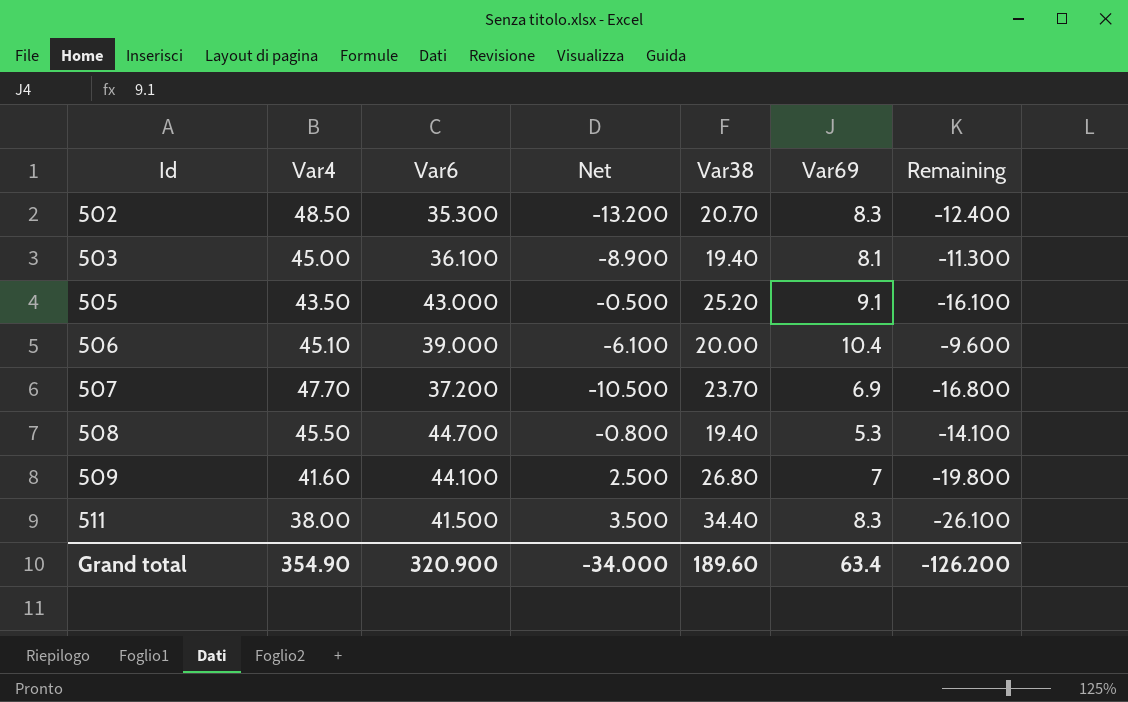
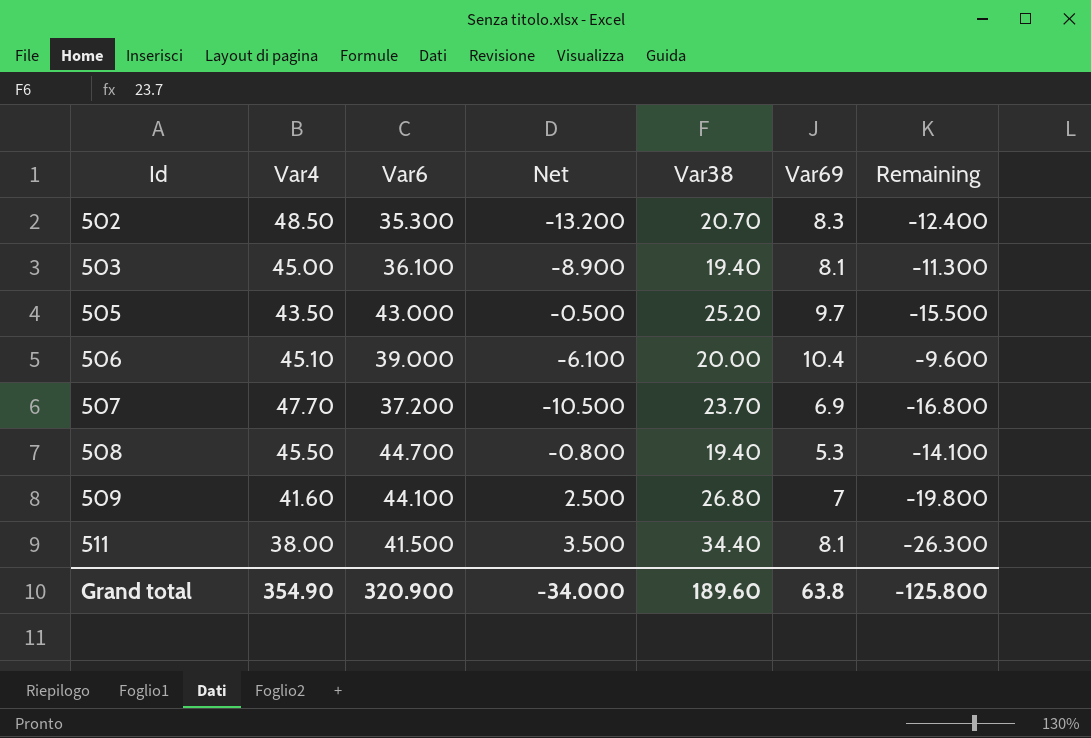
505 | Var69: 9.1 -> 9.7
505 | Remaining: -16.100 -> -15.500
511 | Var69: 8.3 -> 8.1
511 | Remaining: -26.100 -> -26.300
Grand total | Var69: 63.4 -> 63.8
Grand total | Remaining: -126.200 -> -125.800

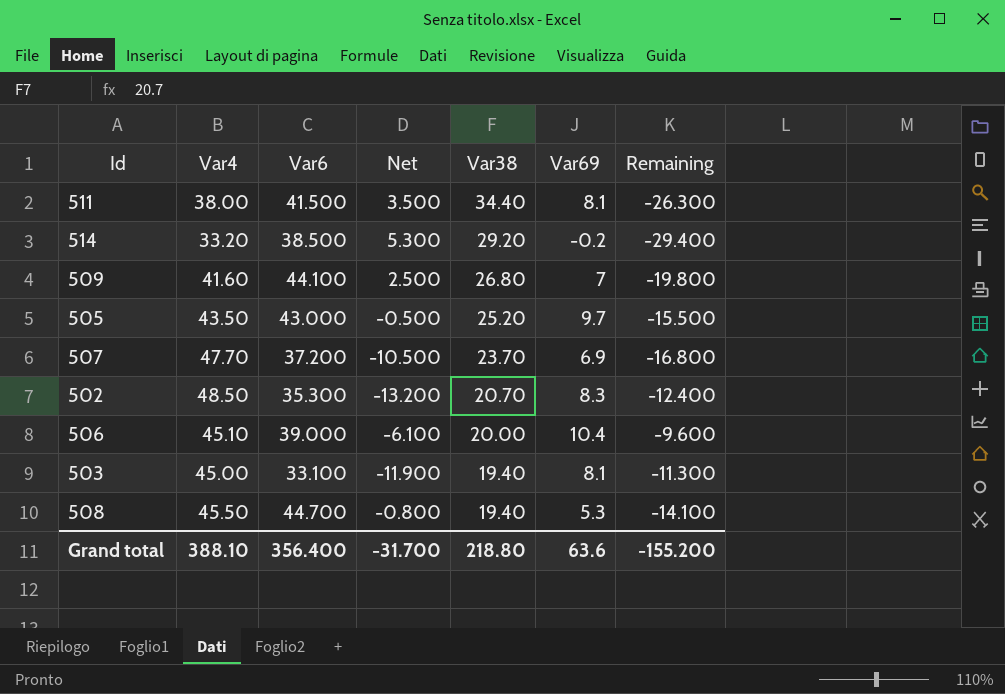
row order: Id ascending -> Var38 descending
row 514: none -> 33.20 | 38.500 | 5.300 | 29.20 | -0.2 | -29.400
503 | Var6: 36.100 -> 33.100
503 | Net: -8.900 -> -11.900
Grand total | Var4: 354.90 -> 388.10
Grand total | Var6: 320.900 -> 356.400
Grand total | Net: -34.000 -> -31.700
Grand total | Var38: 189.60 -> 218.80
Grand total | Var69: 63.8 -> 63.6
Grand total | Remaining: -125.800 -> -155.200

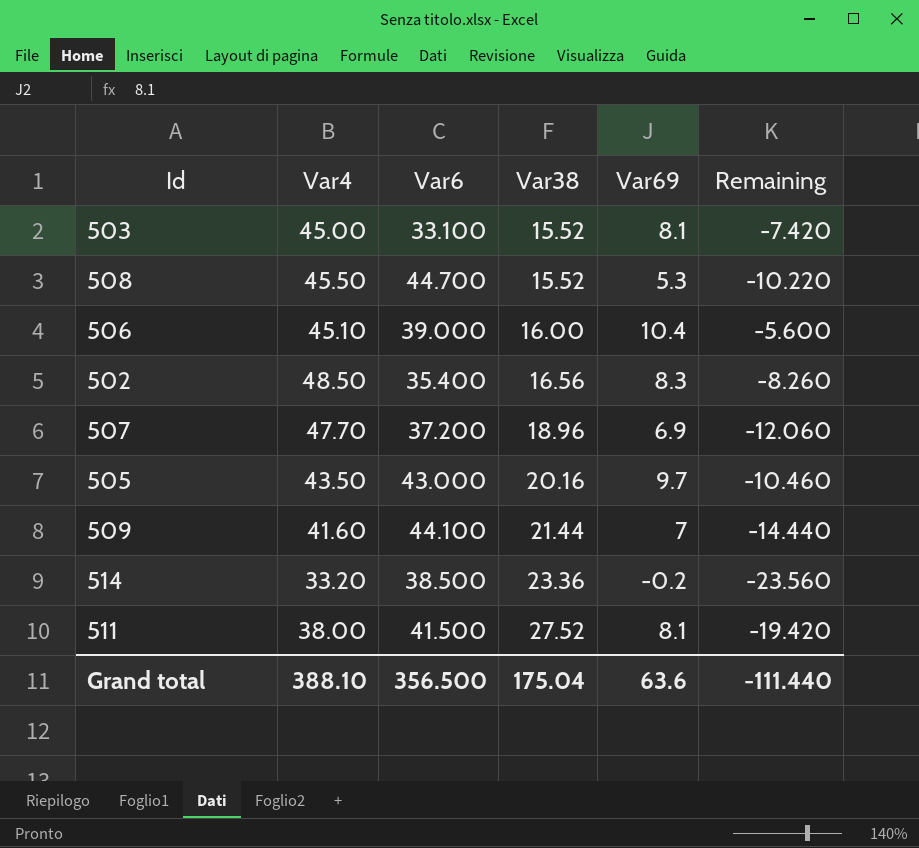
row order: Var38 descending -> Var38 ascending
column Net | formula: [Var6] - [Var4] -> none
503 | Var38: 19.40 -> 15.52
503 | Remaining: -11.300 -> -7.420
508 | Var38: 19.40 -> 15.52
508 | Remaining: -14.100 -> -10.220
506 | Var38: 20.00 -> 16.00
506 | Remaining: -9.600 -> -5.600
502 | Var6: 35.300 -> 35.400
502 | Var38: 20.70 -> 16.56
502 | Remaining: -12.400 -> -8.260
507 | Var38: 23.70 -> 18.96
507 | Remaining: -16.800 -> -12.060
505 | Var38: 25.20 -> 20.16
505 | Remaining: -15.500 -> -10.460
509 | Var38: 26.80 -> 21.44
509 | Remaining: -19.800 -> -14.440
514 | Var38: 29.20 -> 23.36
514 | Remaining: -29.400 -> -23.560
511 | Var38: 34.40 -> 27.52
511 | Remaining: -26.300 -> -19.420
Grand total | Var6: 356.400 -> 356.500
Grand total | Var38: 218.80 -> 175.04
Grand total | Remaining: -155.200 -> -111.440

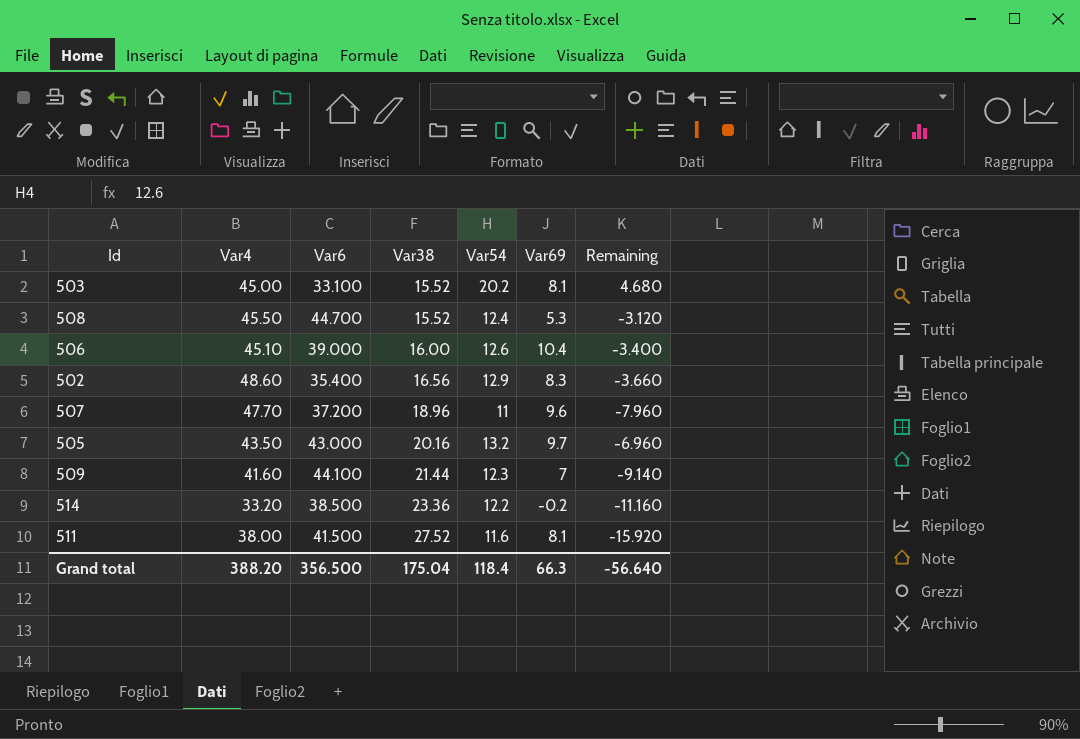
column Var54 | position: none -> 5
column Remaining | formula: [Var69] - [Var38] -> [Var54] - [Var38]
502 | Var4: 48.50 -> 48.60
507 | Var69: 6.9 -> 9.6
Grand total | Var4: 388.10 -> 388.20
Grand total | Var69: 63.6 -> 66.3
Grand total | Remaining: -111.440 -> -56.640

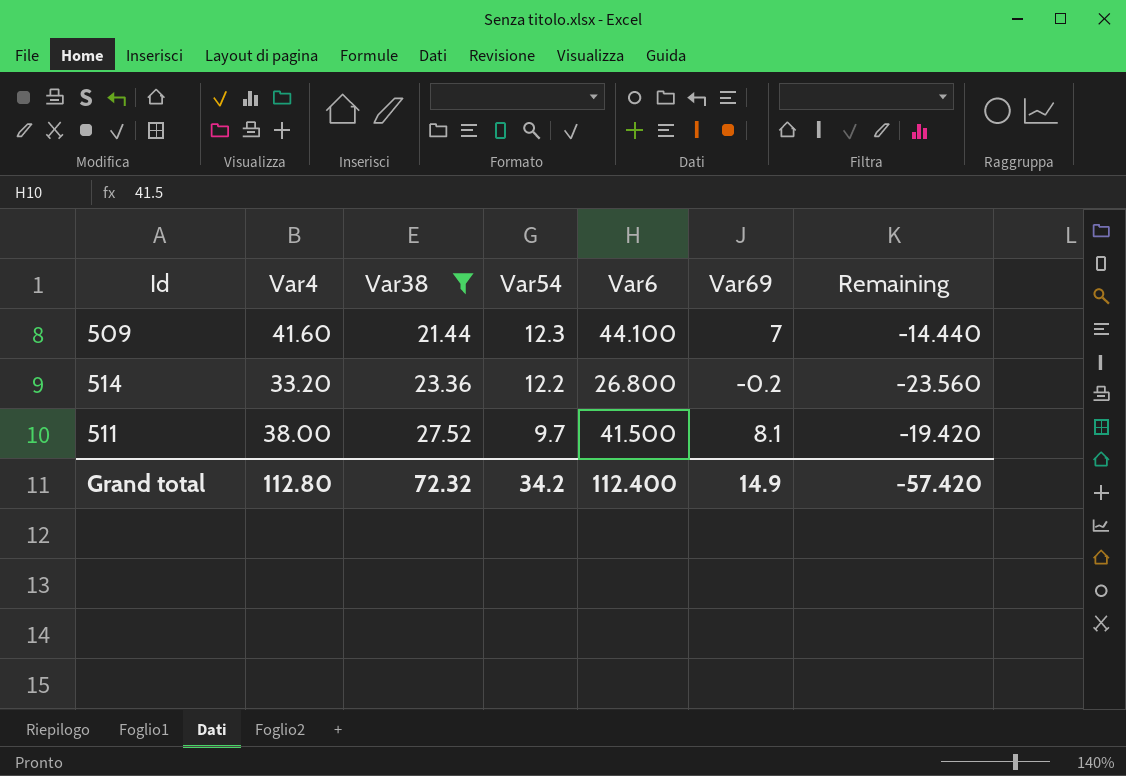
filter: none -> Var38 >= 21.44
column Var6 | position: 3 -> 5
column Remaining | formula: [Var54] - [Var38] -> [Var69] - [Var38]
514 | Var6: 38.500 -> 26.800
511 | Var54: 11.6 -> 9.7
Grand total | Var4: 388.20 -> 112.80
Grand total | Var38: 175.04 -> 72.32
Grand total | Var54: 118.4 -> 34.2
Grand total | Var6: 356.500 -> 112.400
Grand total | Var69: 66.3 -> 14.9
Grand total | Remaining: -56.640 -> -57.420

